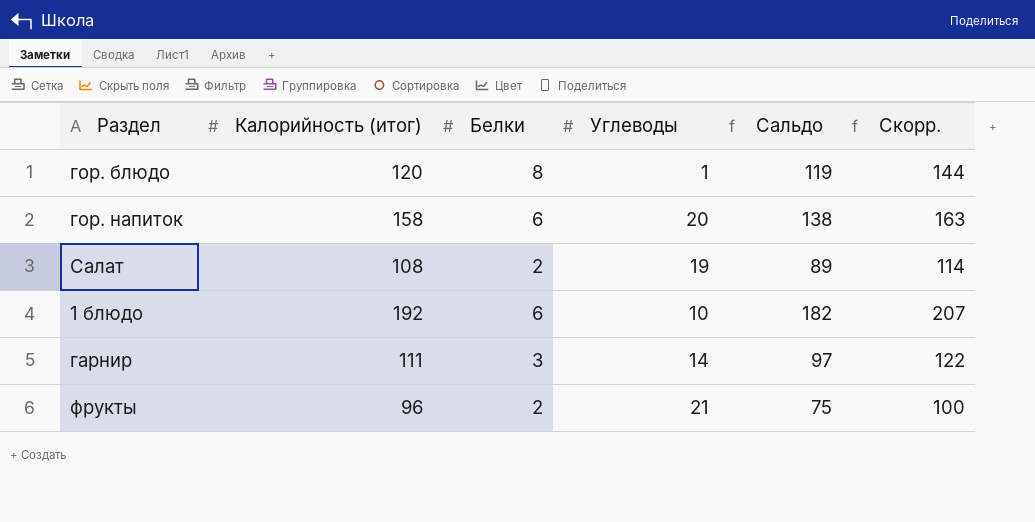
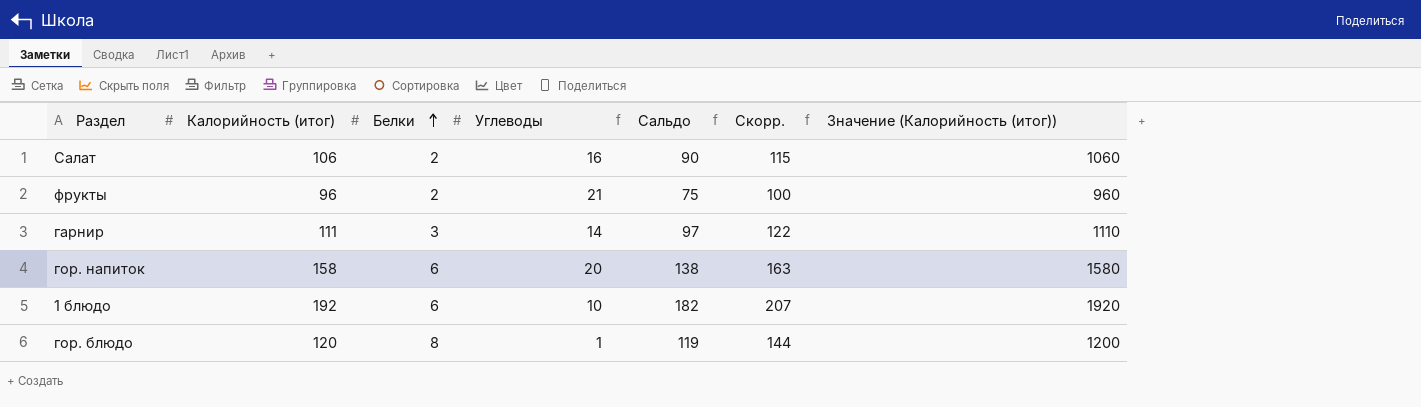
row order: none -> Белки ascending
column Значение (Калорийность (итог)) | formula: none -> [Калорийность (итог)] * 10
Салат | Калорийность (итог): 108 -> 106
Салат | Углеводы: 19 -> 16
Салат | Сальдо: 89 -> 90
Салат | Скорр.: 114 -> 115

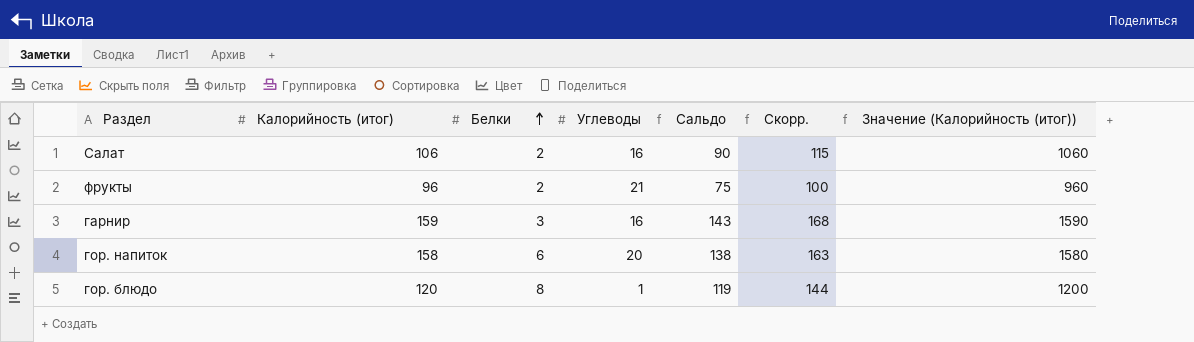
row 1 блюдо: 192 | 6 | 10 | 182 | 207 | 1920 -> none
гарнир | Калорийность (итог): 111 -> 159
гарнир | Углеводы: 14 -> 16
гарнир | Сальдо: 97 -> 143
гарнир | Скорр.: 122 -> 168
гарнир | Значение (Калорийность (итог)): 1110 -> 1590

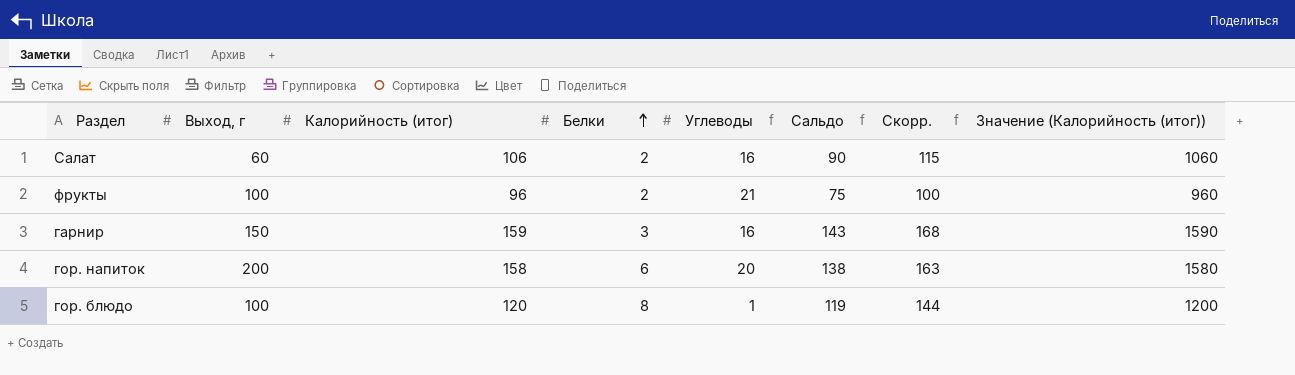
column Выход, г | position: none -> 2

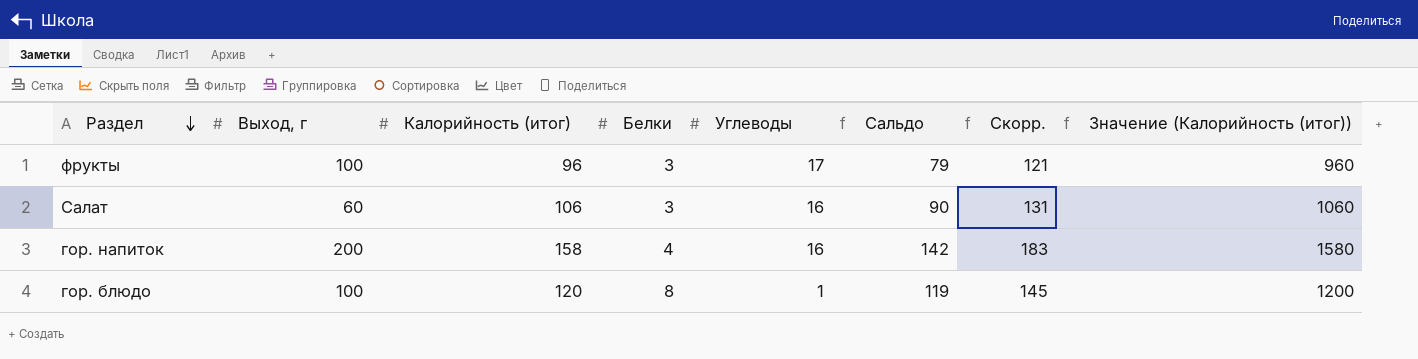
row order: Белки ascending -> Раздел descending
column Скорр. | formula: [Сальдо] + 25 -> [Калорийность (итог)] + 25
row гарнир: 150 | 159 | 3 | 16 | 143 | 168 | 1590 -> none
фрукты | Белки: 2 -> 3
фрукты | Углеводы: 21 -> 17
фрукты | Сальдо: 75 -> 79
Салат | Белки: 2 -> 3
гор. напиток | Белки: 6 -> 4
гор. напиток | Углеводы: 20 -> 16
гор. напиток | Сальдо: 138 -> 142

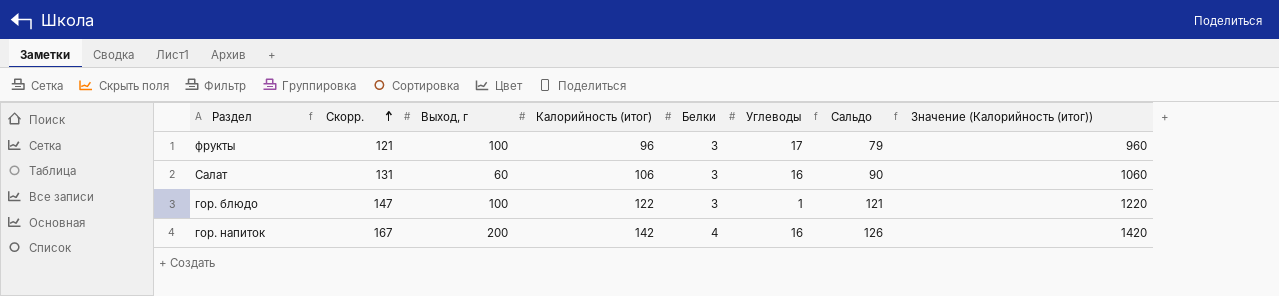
row order: Раздел descending -> Скорр. ascending
column Скорр. | position: 7 -> 2
гор. блюдо | Скорр.: 145 -> 147
гор. блюдо | Калорийность (итог): 120 -> 122
гор. блюдо | Белки: 8 -> 3
гор. блюдо | Сальдо: 119 -> 121
гор. блюдо | Значение (Калорийность (итог)): 1200 -> 1220
гор. напиток | Скорр.: 183 -> 167
гор. напиток | Калорийность (итог): 158 -> 142
гор. напиток | Сальдо: 142 -> 126
гор. напиток | Значение (Калорийность (итог)): 1580 -> 1420

